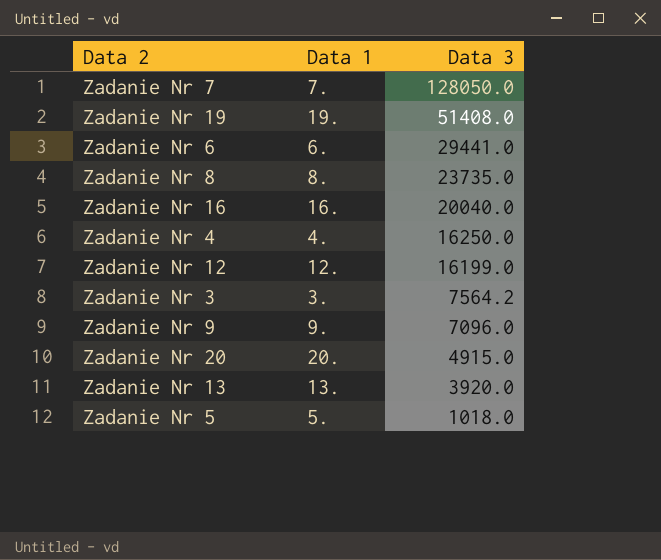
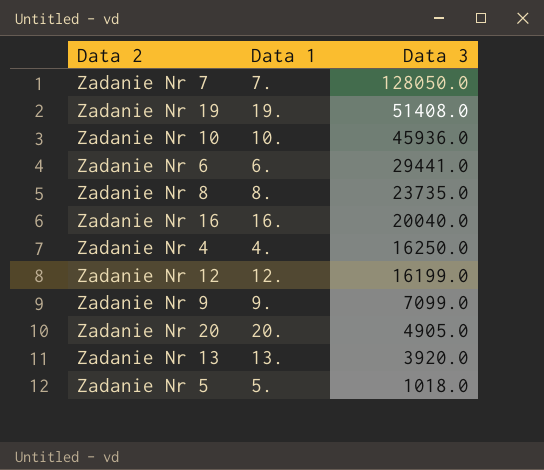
row Zadanie Nr 3: 3. | 7564.2 -> none
row Zadanie Nr 10: none -> 10. | 45936.0
Zadanie Nr 9 | Data 3: 7096.0 -> 7099.0
Zadanie Nr 20 | Data 3: 4915.0 -> 4905.0

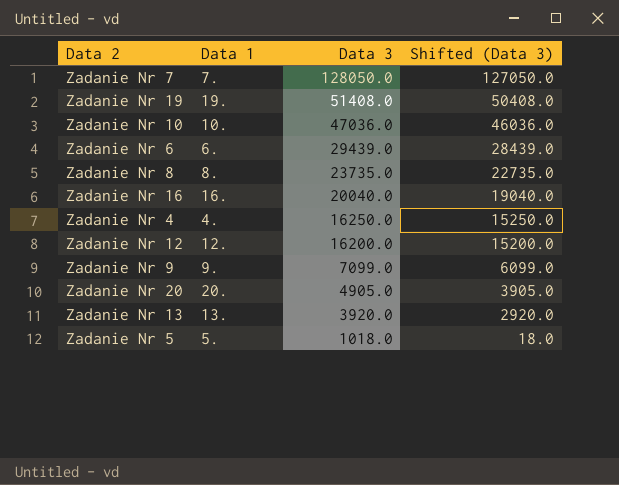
column Shifted (Data 3) | formula: none -> [Data 3] - 1000
Zadanie Nr 10 | Data 3: 45936.0 -> 47036.0
Zadanie Nr 6 | Data 3: 29441.0 -> 29439.0
Zadanie Nr 12 | Data 3: 16199.0 -> 16200.0

